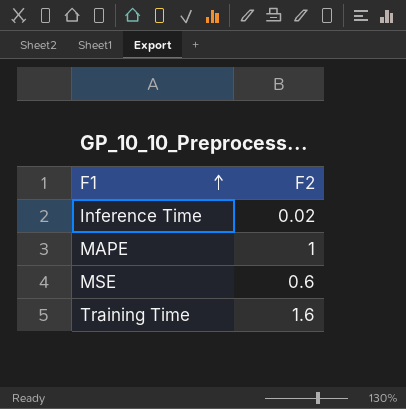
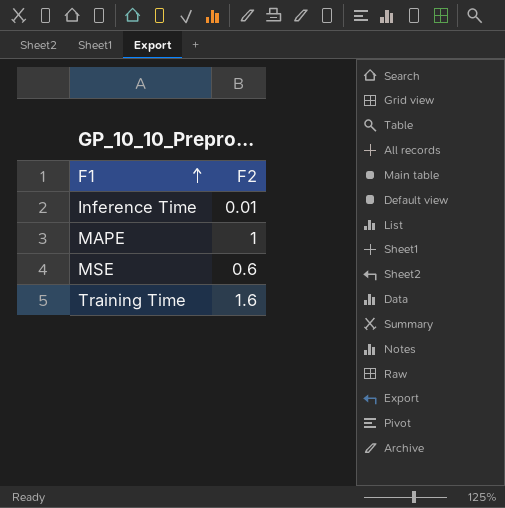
Inference Time | F2: 0.02 -> 0.01

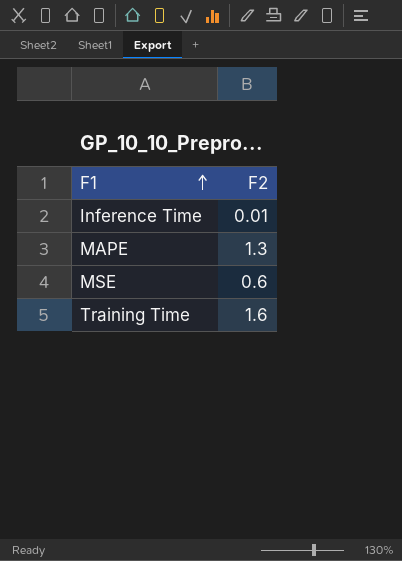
MAPE | F2: 1 -> 1.3

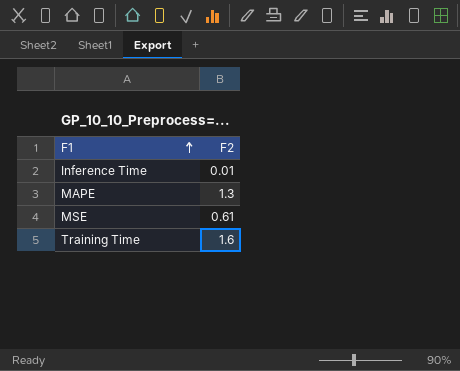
MSE | F2: 0.6 -> 0.61

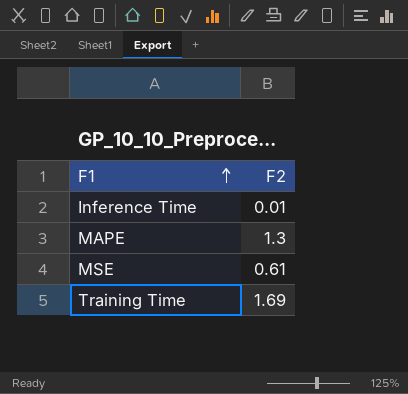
Training Time | F2: 1.6 -> 1.69

